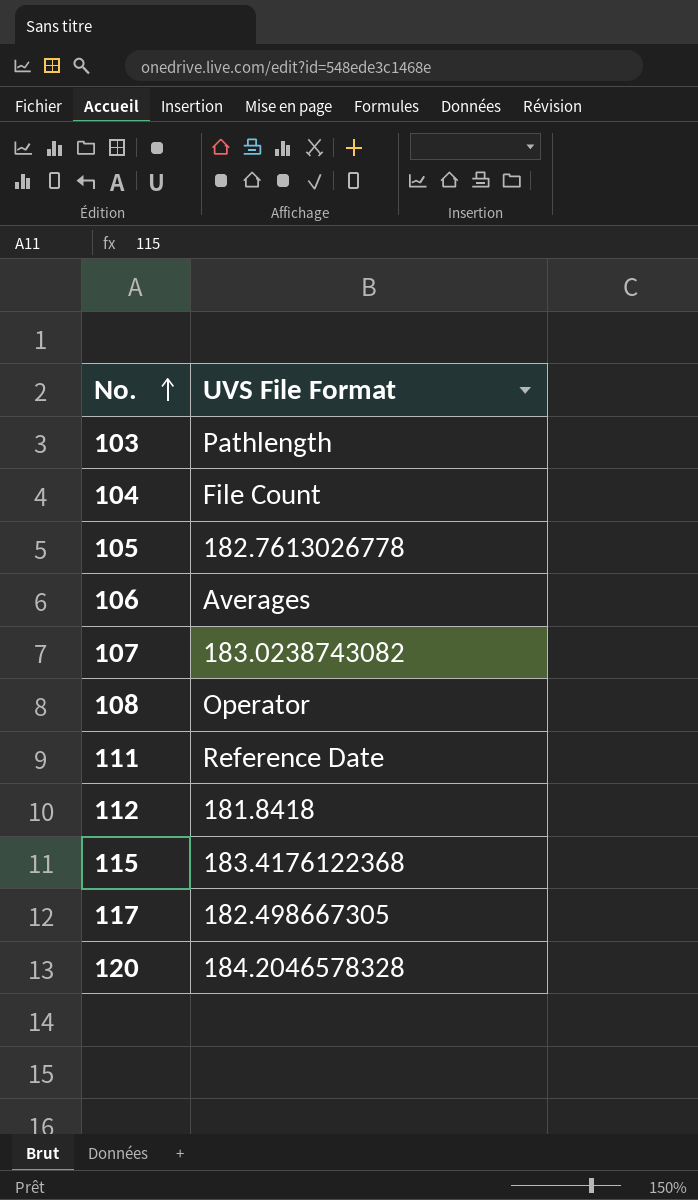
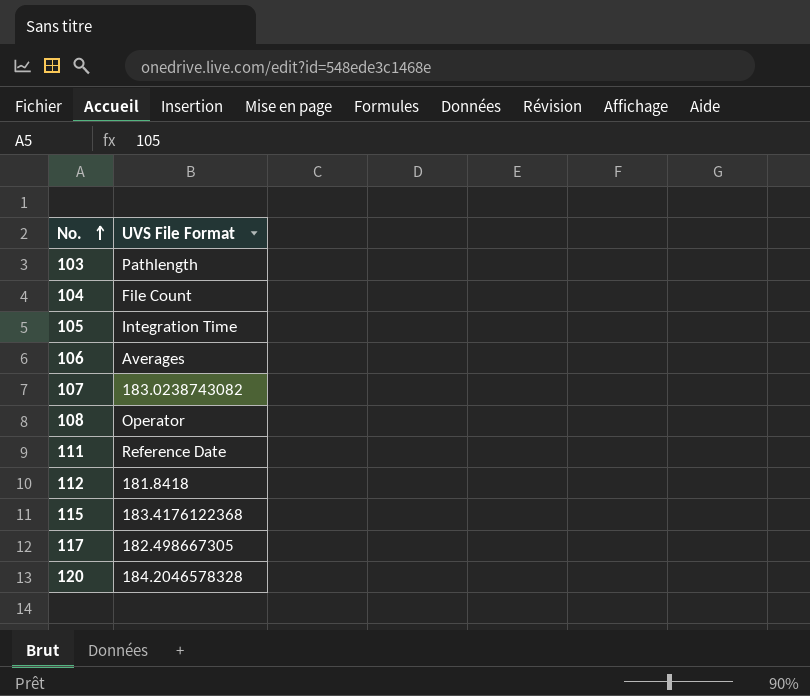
105 | UVS File Format: 182.7613026778 -> Integration Time

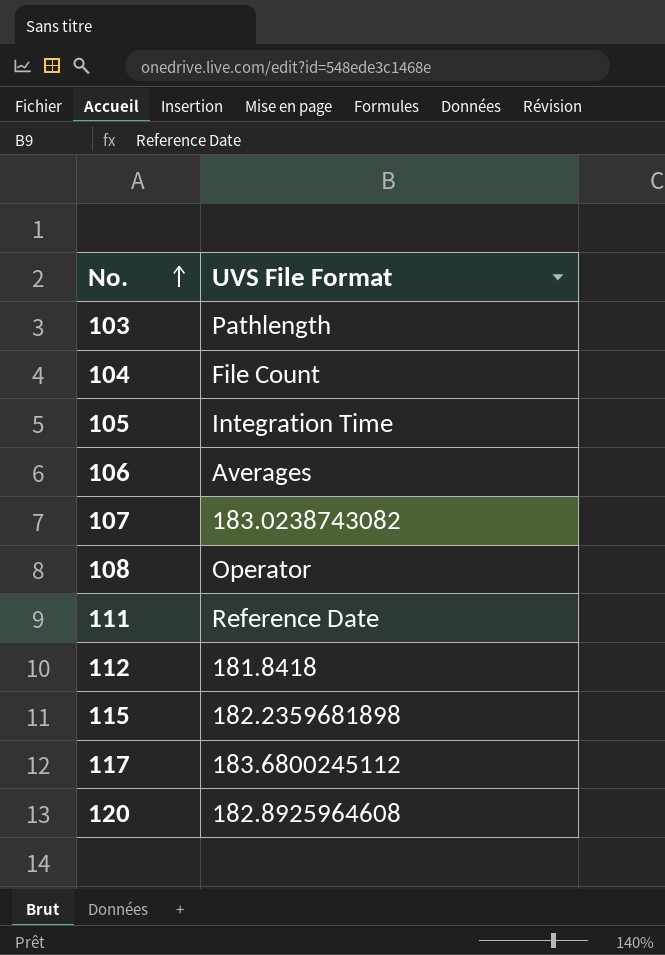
115 | UVS File Format: 183.4176122368 -> 182.2359681898
117 | UVS File Format: 182.498667305 -> 183.6800245112
120 | UVS File Format: 184.2046578328 -> 182.8925964608

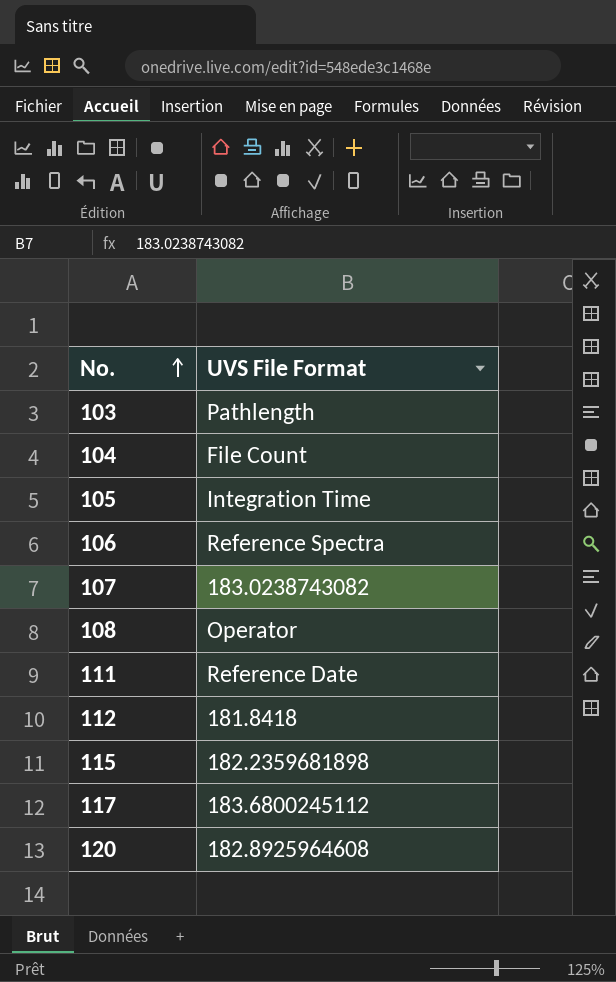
106 | UVS File Format: Averages -> Reference Spectra

